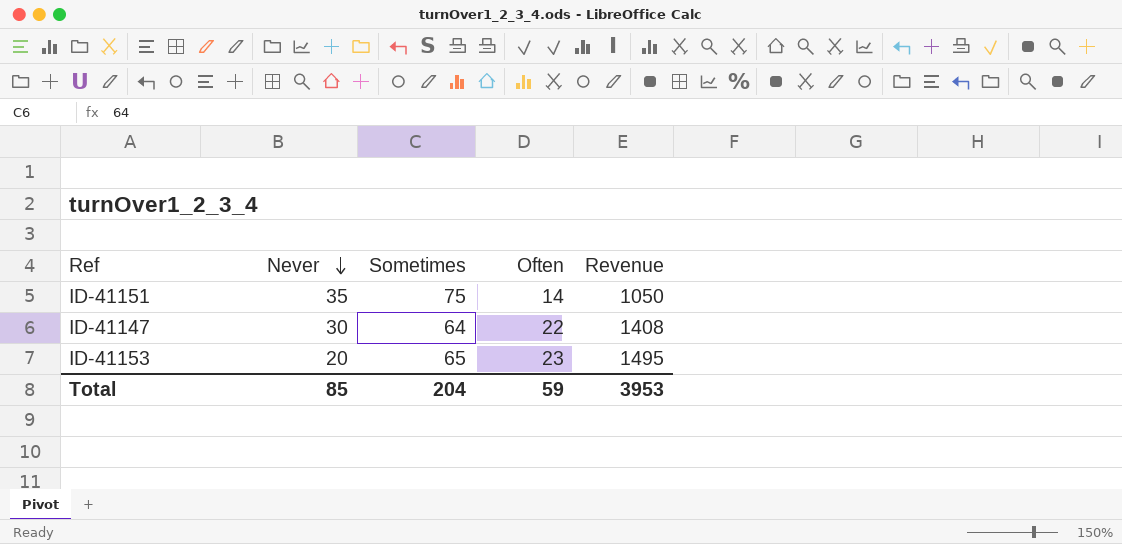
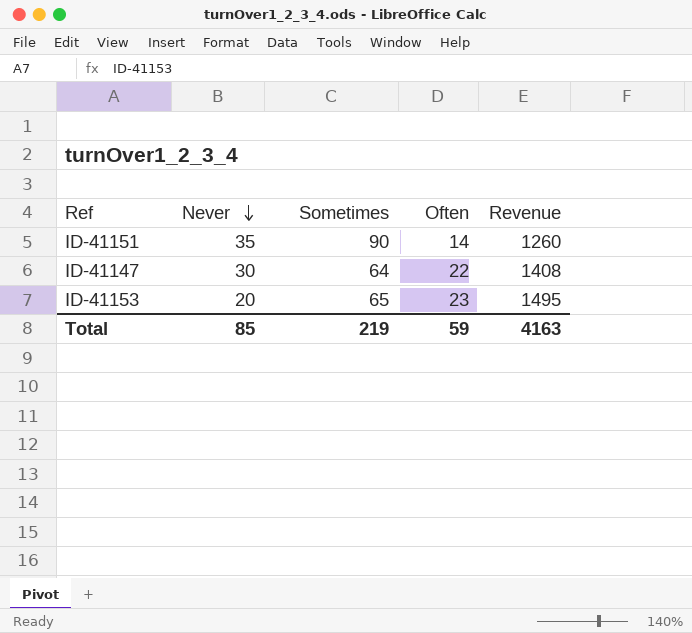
ID-41151 | Sometimes: 75 -> 90
ID-41151 | Revenue: 1050 -> 1260
Total | Sometimes: 204 -> 219
Total | Revenue: 3953 -> 4163

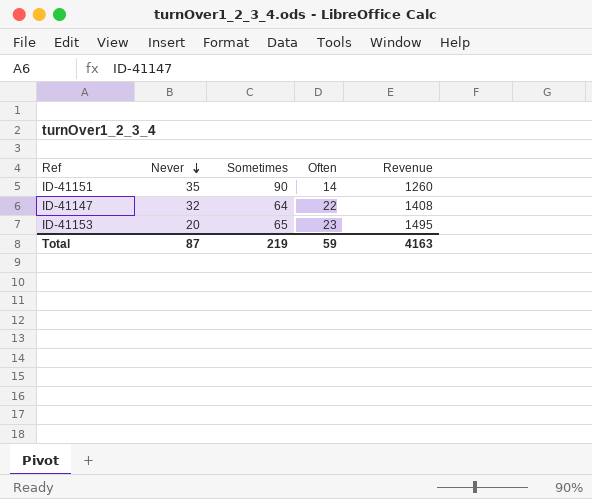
ID-41147 | Never: 30 -> 32
Total | Never: 85 -> 87

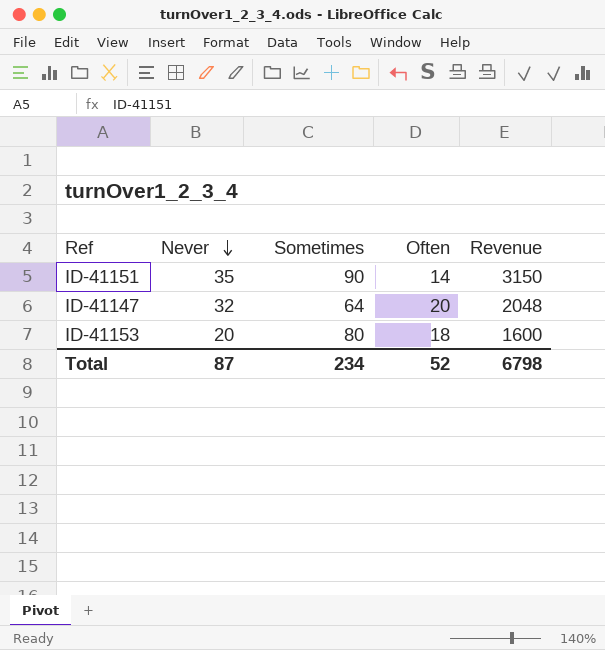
column Revenue | formula: [Sometimes] * [Often] -> [Never] * [Sometimes]
ID-41147 | Often: 22 -> 20
ID-41153 | Sometimes: 65 -> 80
ID-41153 | Often: 23 -> 18
Total | Sometimes: 219 -> 234
Total | Often: 59 -> 52
Total | Revenue: 4163 -> 6798

